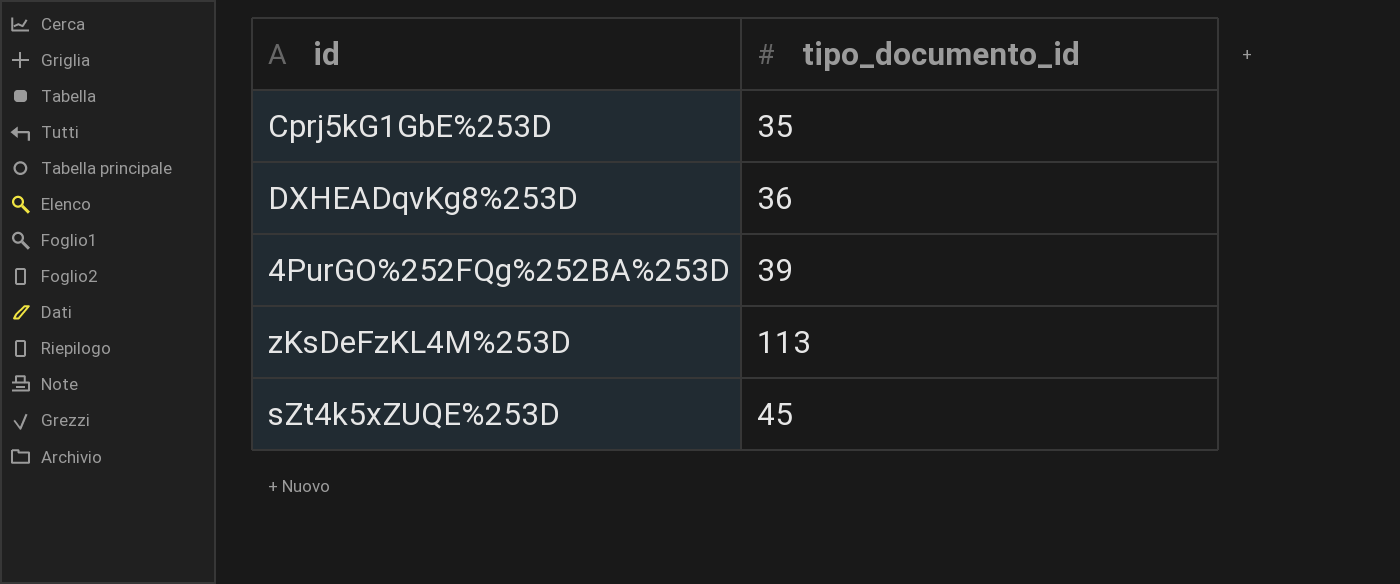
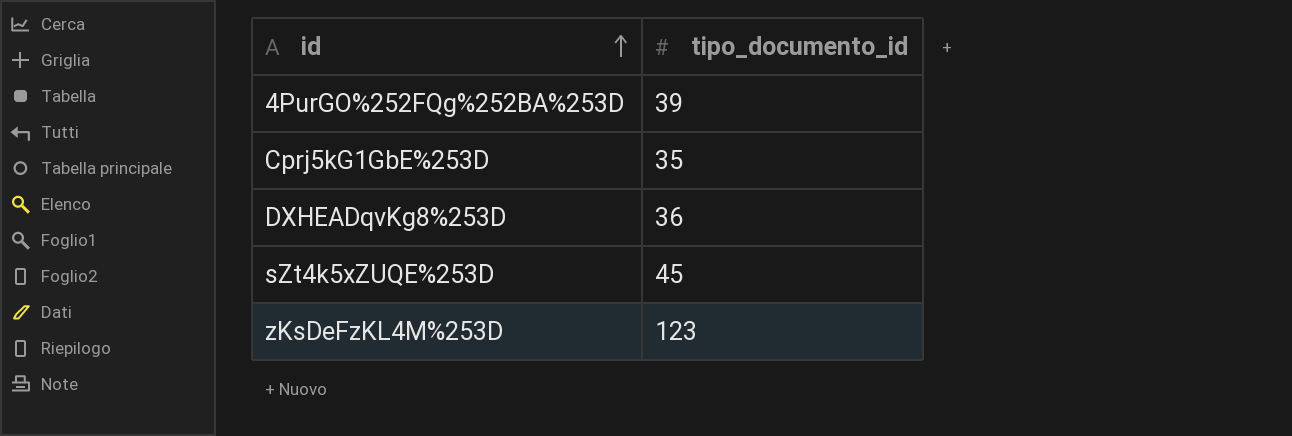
row order: none -> id ascending
zKsDeFzKL4M%253D | tipo_documento_id: 113 -> 123

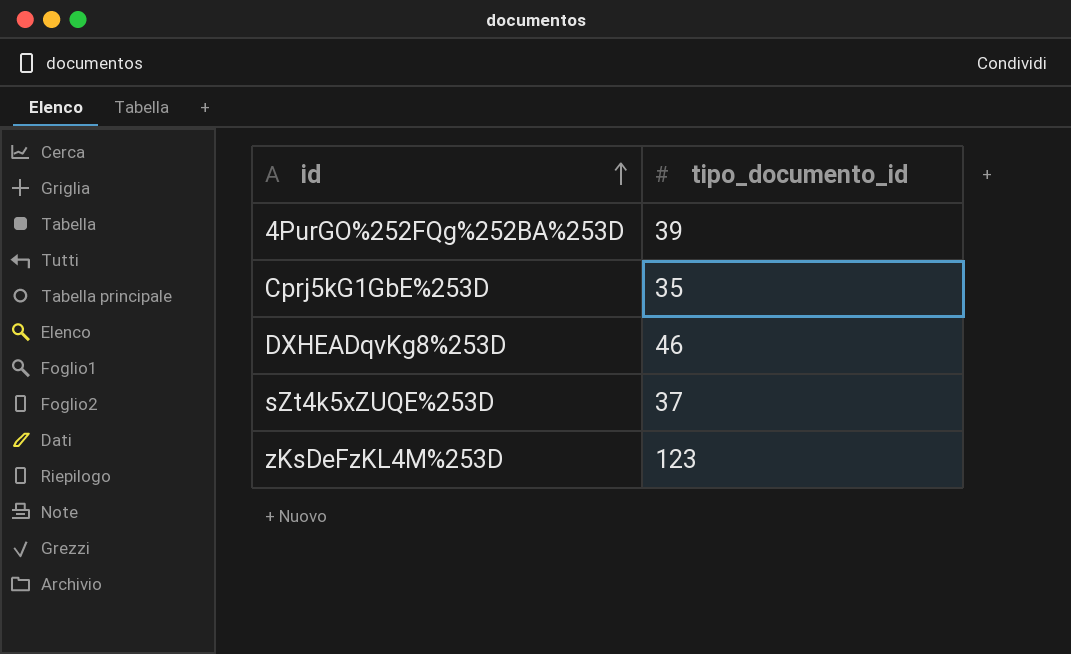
DXHEADqvKg8%253D | tipo_documento_id: 36 -> 46
sZt4k5xZUQE%253D | tipo_documento_id: 45 -> 37

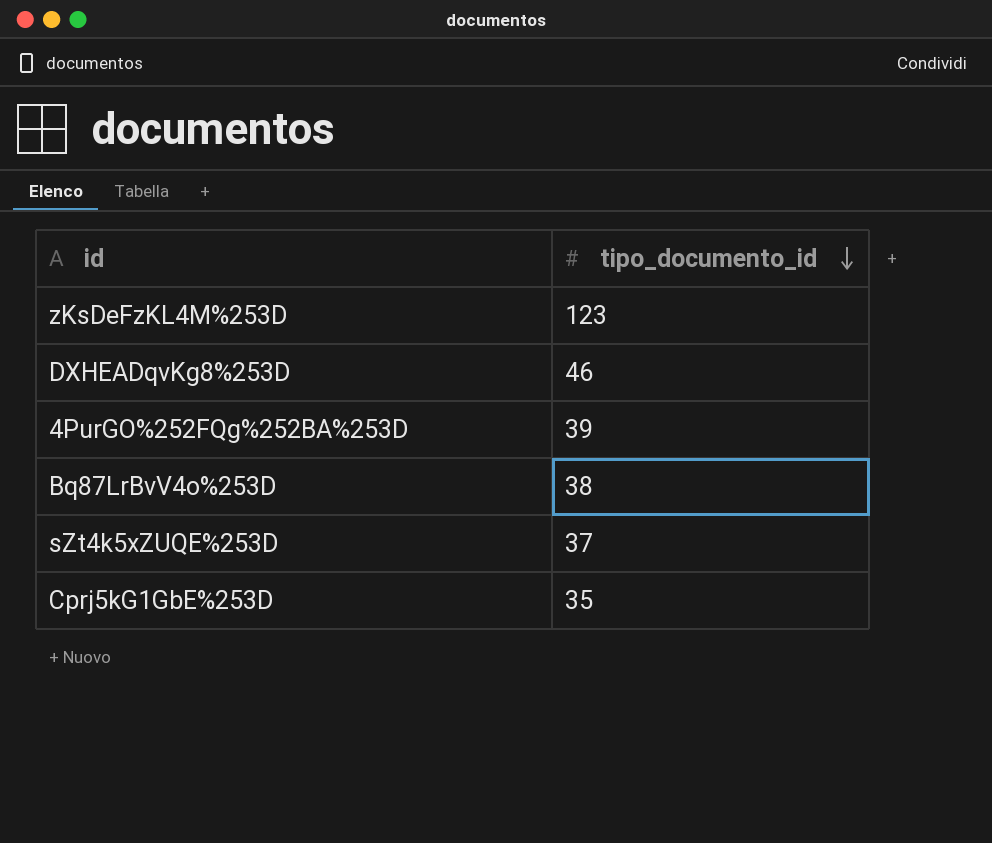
row order: id ascending -> tipo_documento_id descending
row Bq87LrBvV4o%253D: none -> 38

